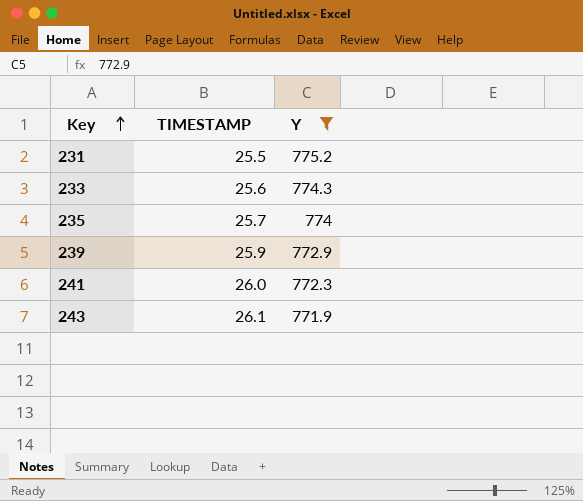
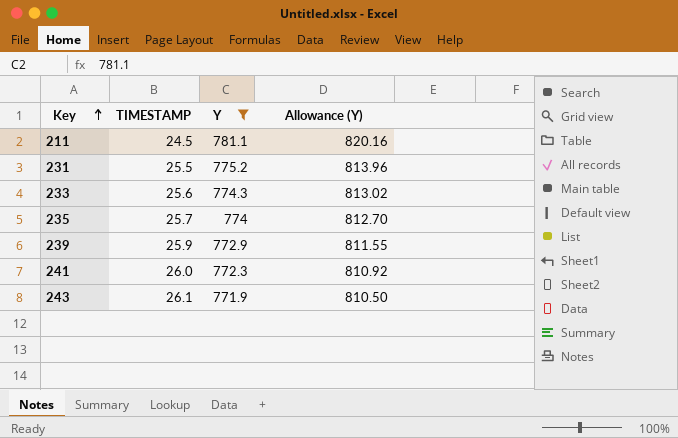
column Allowance (Y) | formula: none -> [Y] * 1.05
row 211: none -> 24.5 | 781.1 | 820.16

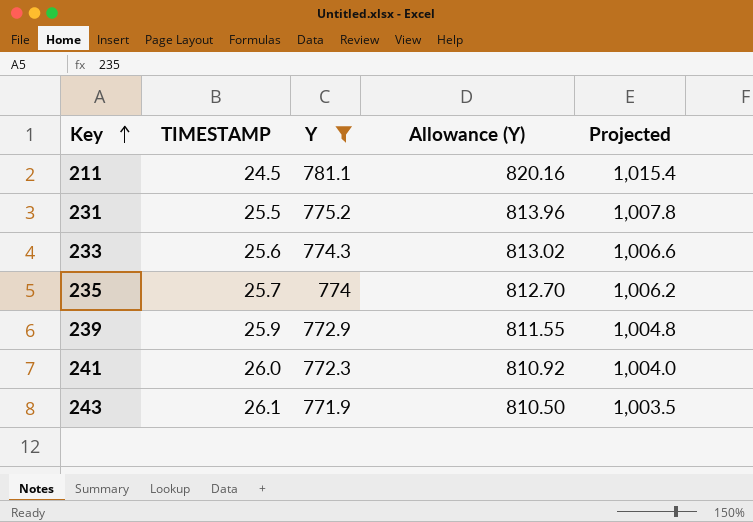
column Projected | formula: none -> [Y] * 1.3

